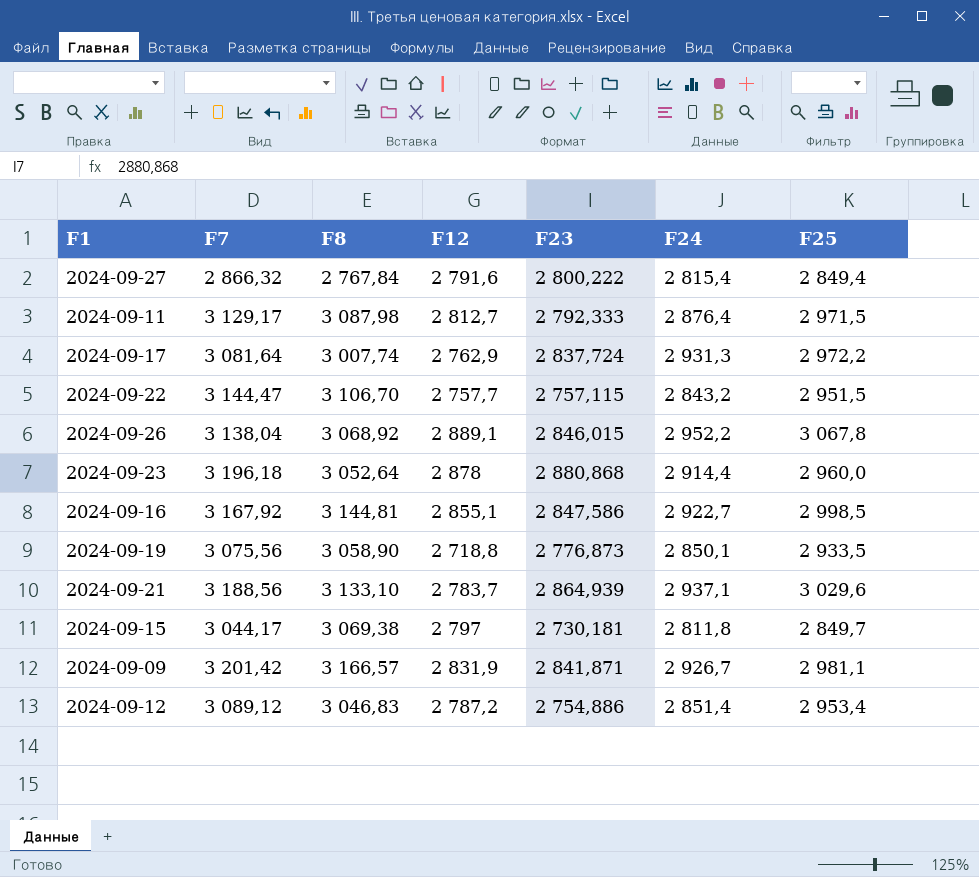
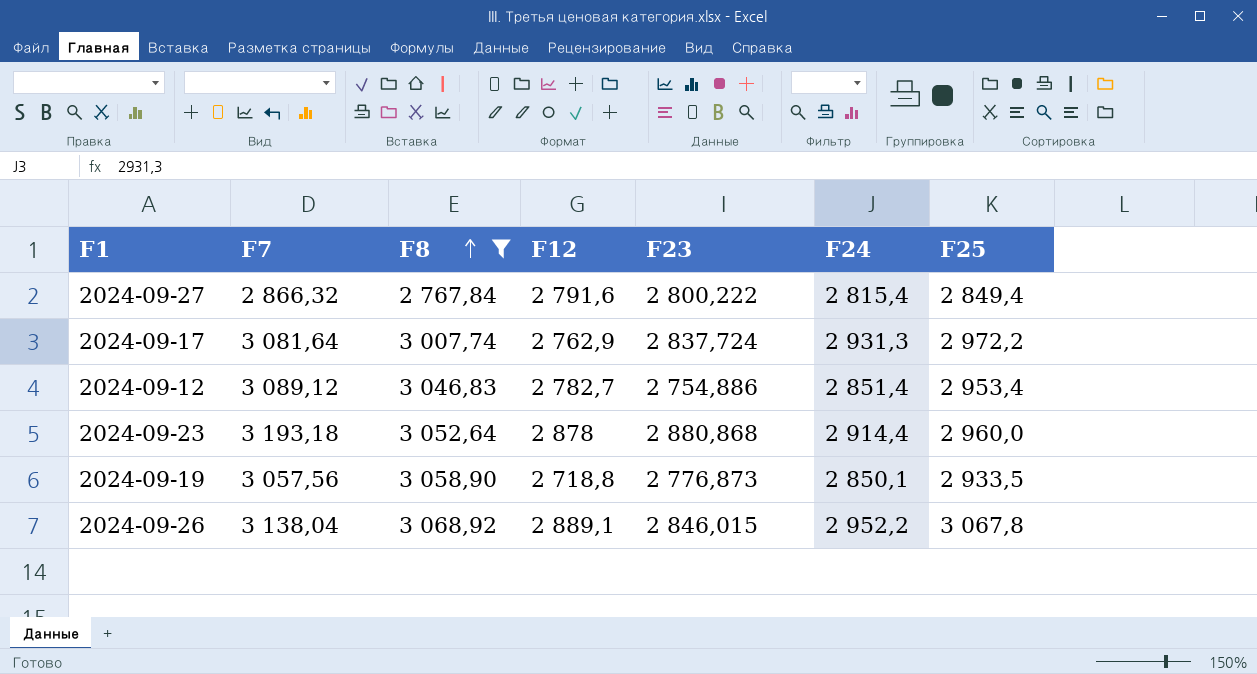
filter: none -> F8 <= 3 068,92
row order: none -> F8 ascending
2024-09-12 | F12: 2 787,2 -> 2 782,7
2024-09-23 | F7: 3 196,18 -> 3 193,18
2024-09-19 | F7: 3 075,56 -> 3 057,56

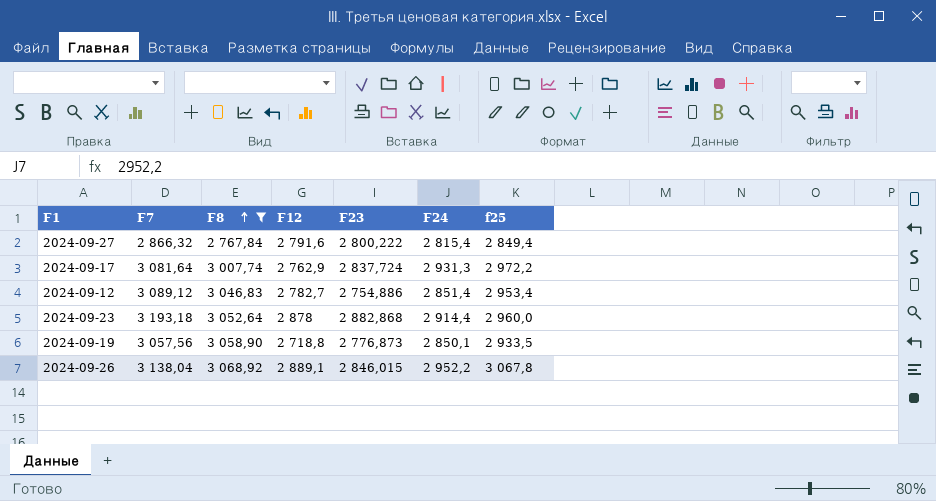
column name: F25 -> f25
2024-09-23 | F23: 2 880,868 -> 2 882,868

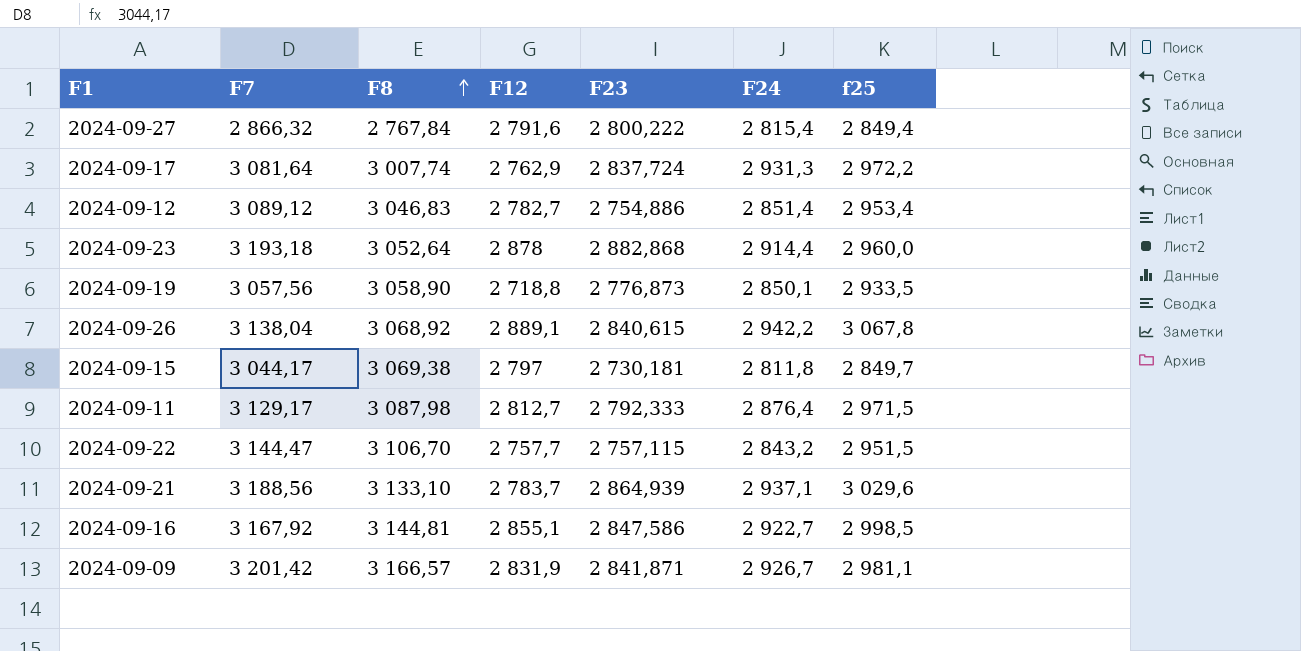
filter: F8 <= 3 068,92 -> none
2024-09-26 | F23: 2 846,015 -> 2 840,615
2024-09-26 | F24: 2 952,2 -> 2 942,2

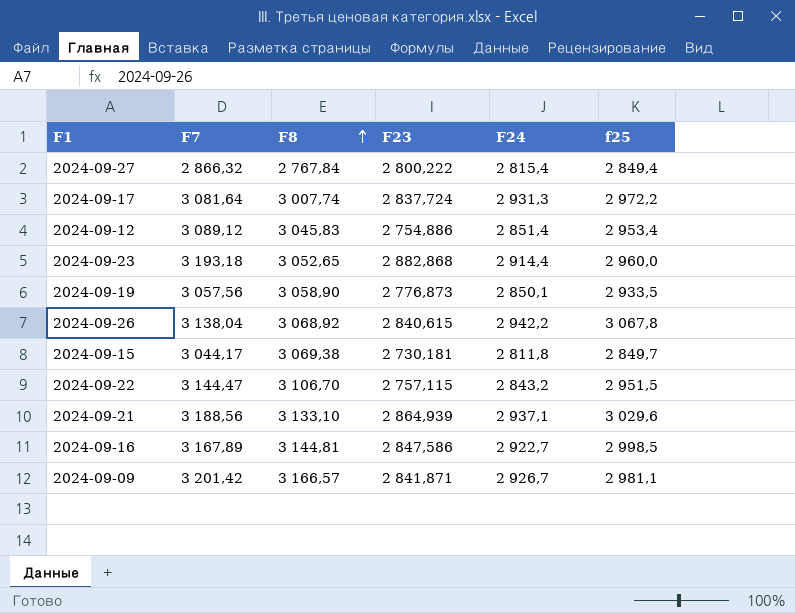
column F12 | position: 4 -> none
row 2024-09-11: 3 129,17 | 3 087,98 | 2 812,7 | 2 792,333 | 2 876,4 | 2 971,5 -> none
2024-09-12 | F8: 3 046,83 -> 3 045,83
2024-09-23 | F8: 3 052,64 -> 3 052,65
2024-09-16 | F7: 3 167,92 -> 3 167,89

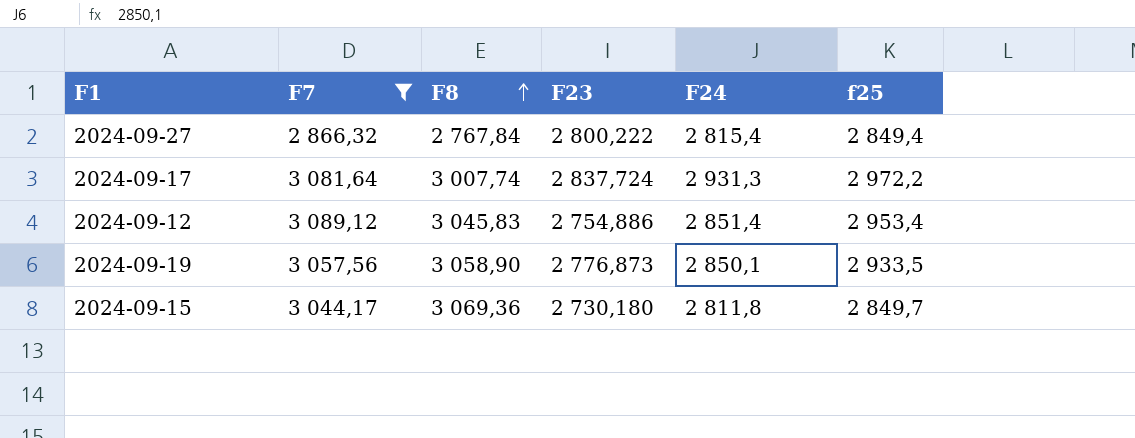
filter: none -> F7 <= 3 089,12
2024-09-15 | F8: 3 069,38 -> 3 069,36
2024-09-15 | F23: 2 730,181 -> 2 730,180

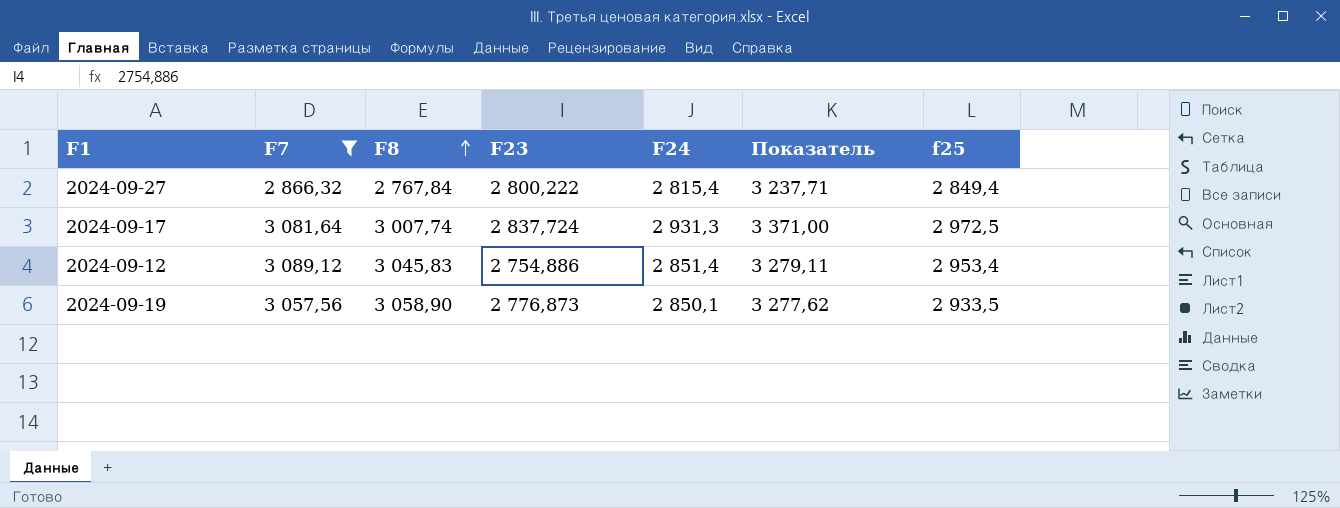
column Показатель | formula: none -> [F24] * 1,15
row 2024-09-15: 3 044,17 | 3 069,36 | 2 730,180 | 2 811,8 | 2 849,7 -> none
2024-09-17 | f25: 2 972,2 -> 2 972,5

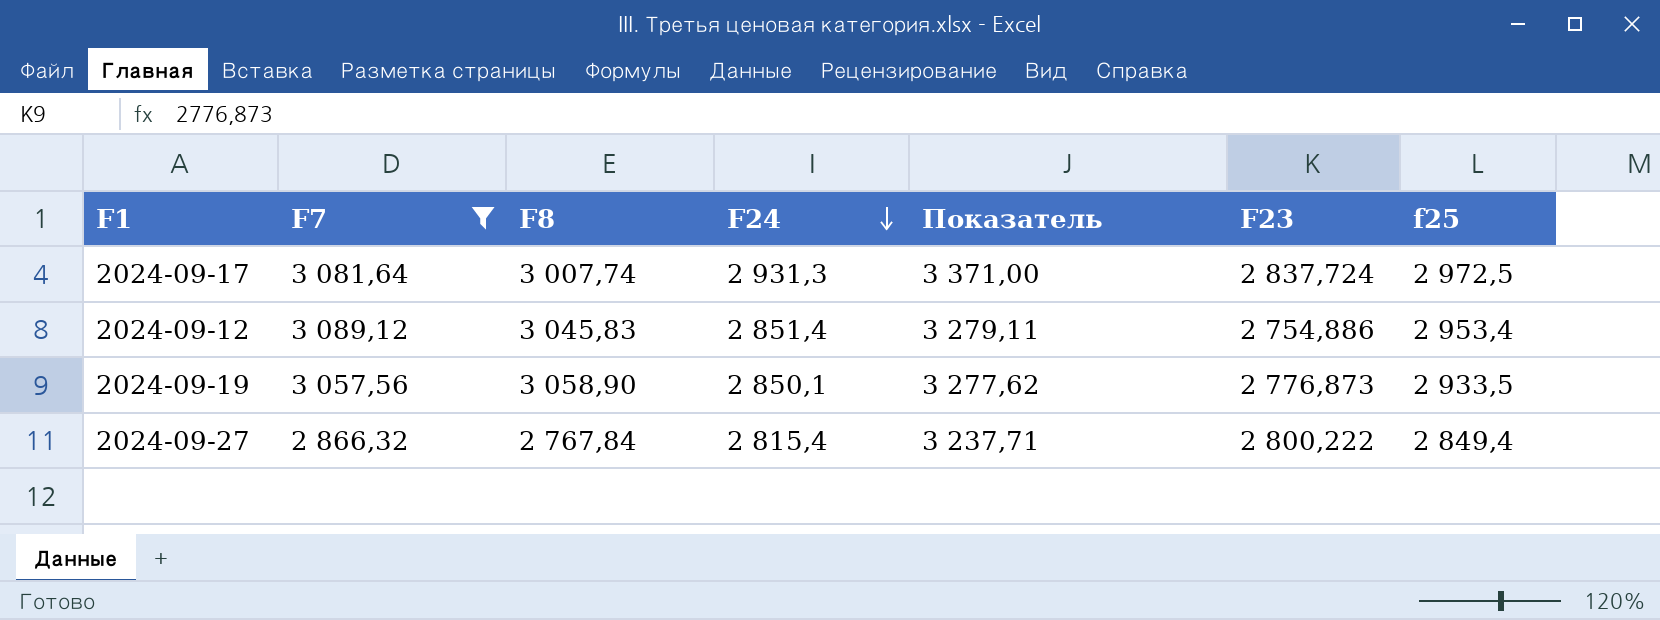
row order: F8 ascending -> F24 descending
column F23 | position: 4 -> 6

